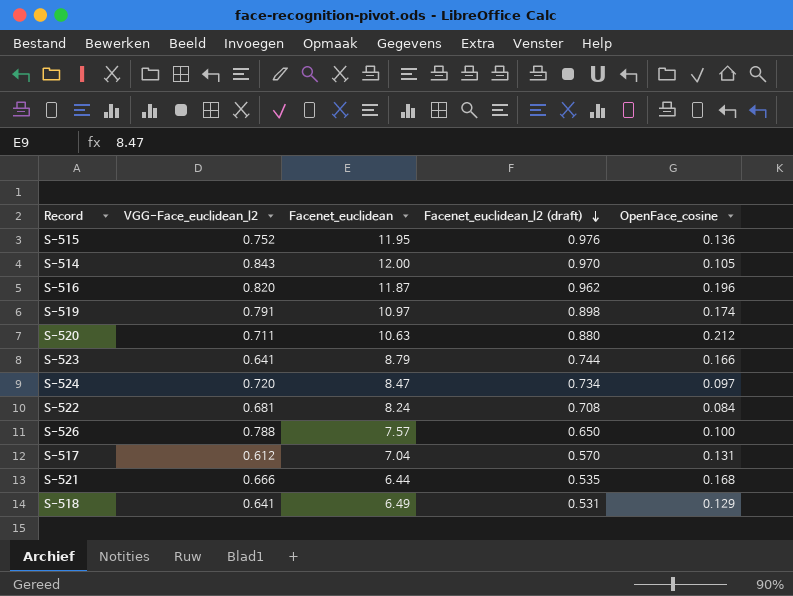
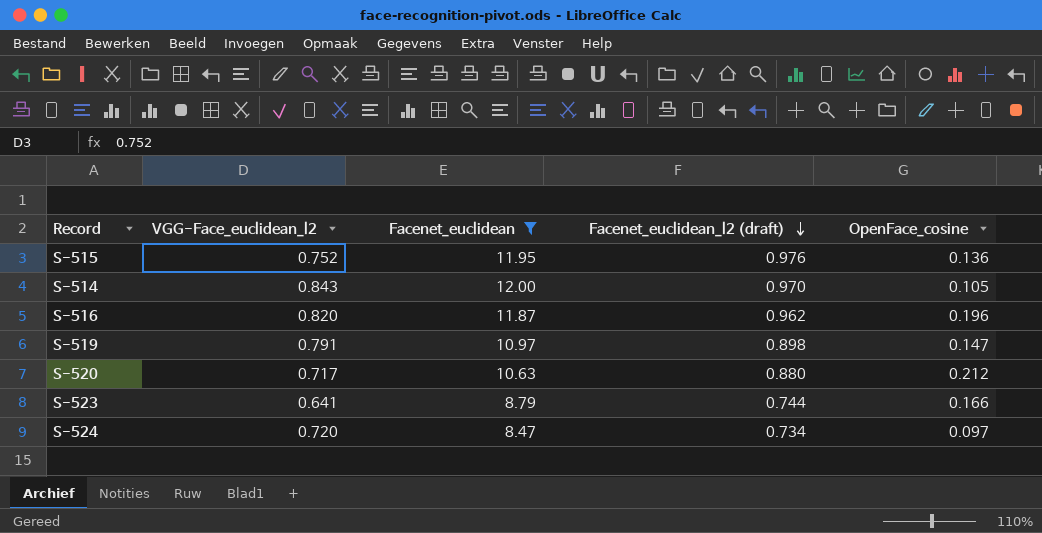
filter: none -> Facenet_euclidean >= 8.47
S-519 | OpenFace_cosine: 0.174 -> 0.147
S-520 | VGG-Face_euclidean_l2: 0.711 -> 0.717

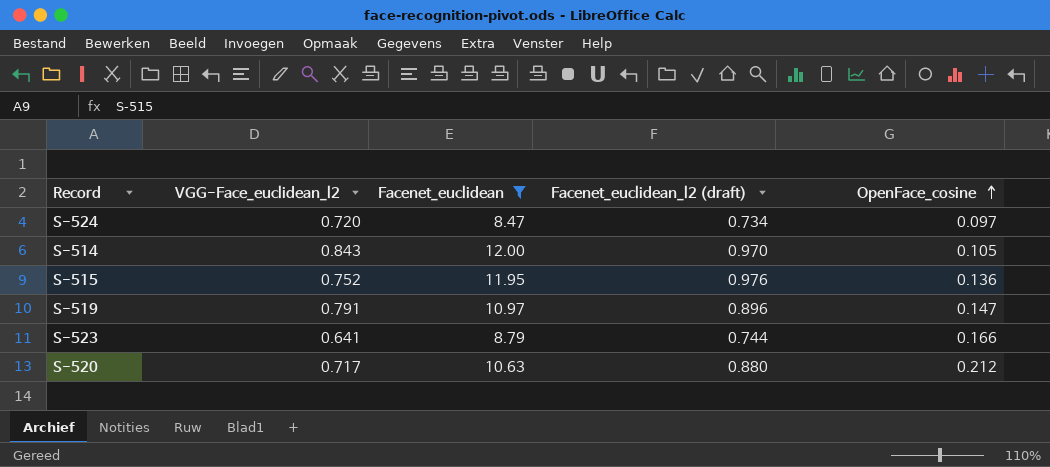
row order: Facenet_euclidean_l2 (draft) descending -> OpenFace_cosine ascending
row S-516: 0.820 | 11.87 | 0.962 | 0.196 -> none
S-519 | Facenet_euclidean_l2 (draft): 0.898 -> 0.896

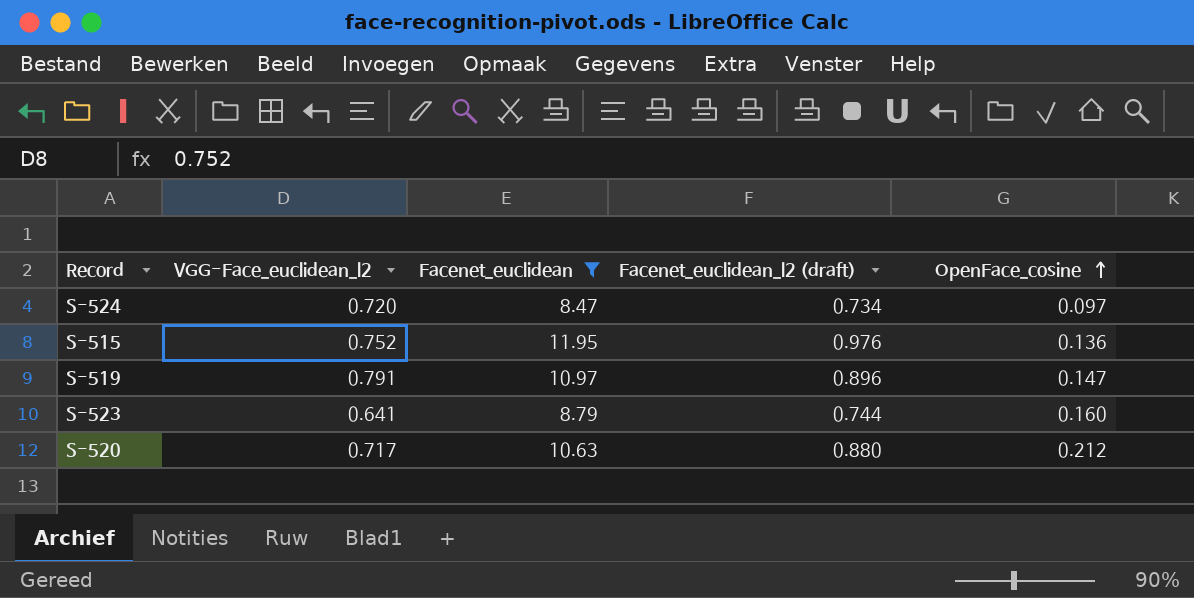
row S-514: 0.843 | 12.00 | 0.970 | 0.105 -> none
S-523 | OpenFace_cosine: 0.166 -> 0.160

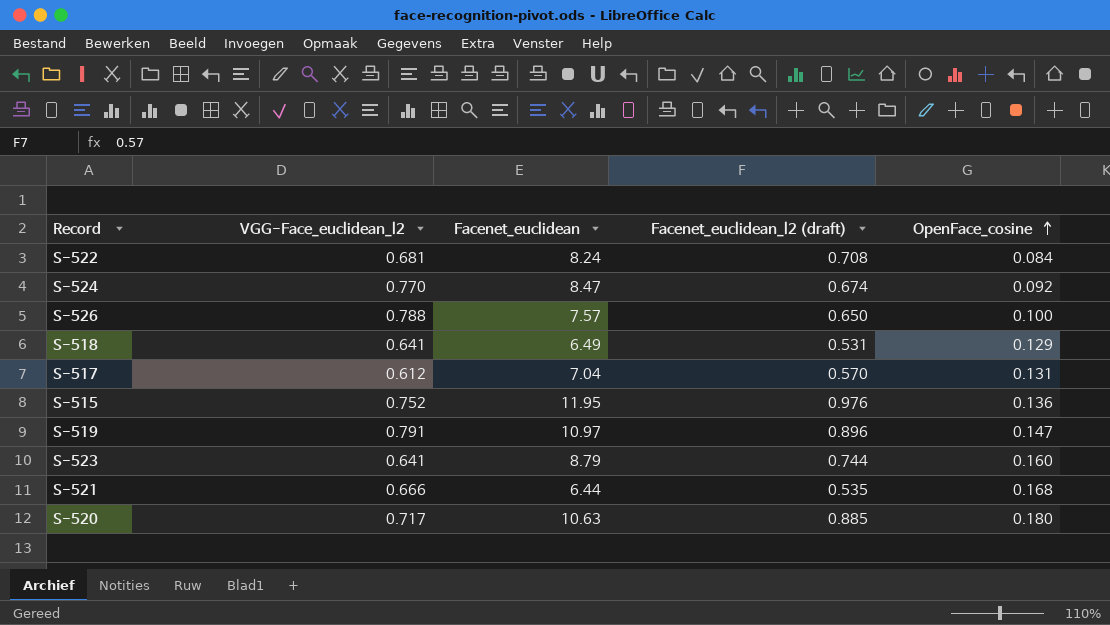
filter: Facenet_euclidean >= 8.47 -> none
S-524 | VGG-Face_euclidean_l2: 0.720 -> 0.770
S-524 | Facenet_euclidean_l2 (draft): 0.734 -> 0.674
S-524 | OpenFace_cosine: 0.097 -> 0.092
S-520 | Facenet_euclidean_l2 (draft): 0.880 -> 0.885
S-520 | OpenFace_cosine: 0.212 -> 0.180

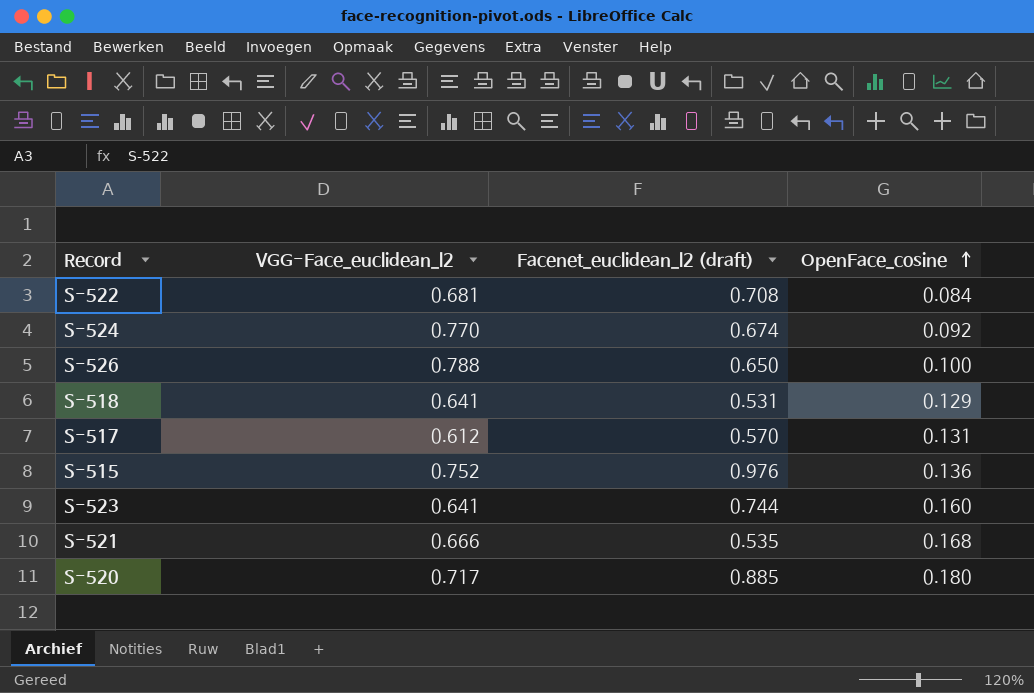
column Facenet_euclidean | position: 3 -> none
row S-519: 0.791 | 10.97 | 0.896 | 0.147 -> none

